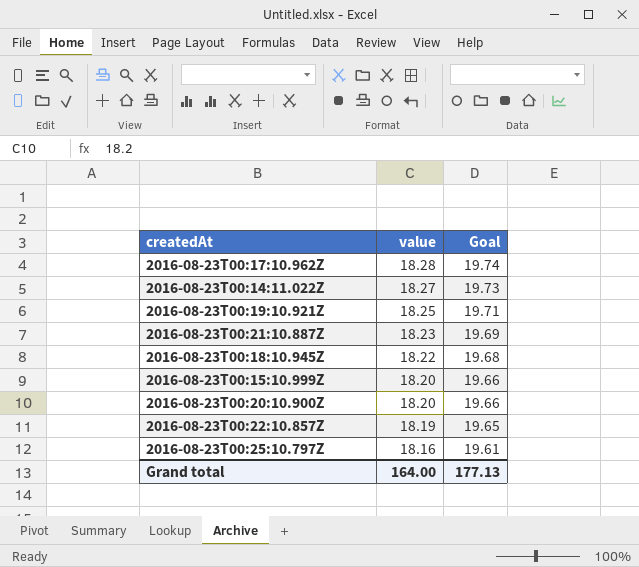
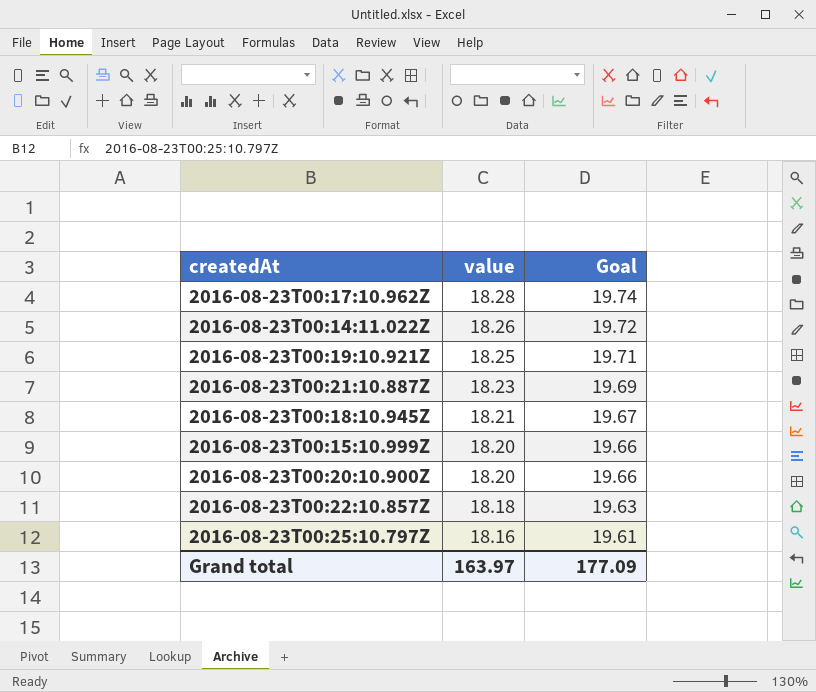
2016-08-23T00:14:11.022Z | value: 18.27 -> 18.26
2016-08-23T00:14:11.022Z | Goal: 19.73 -> 19.72
2016-08-23T00:18:10.945Z | value: 18.22 -> 18.21
2016-08-23T00:18:10.945Z | Goal: 19.68 -> 19.67
2016-08-23T00:22:10.857Z | value: 18.19 -> 18.18
2016-08-23T00:22:10.857Z | Goal: 19.65 -> 19.63
Grand total | value: 164.00 -> 163.97
Grand total | Goal: 177.13 -> 177.09

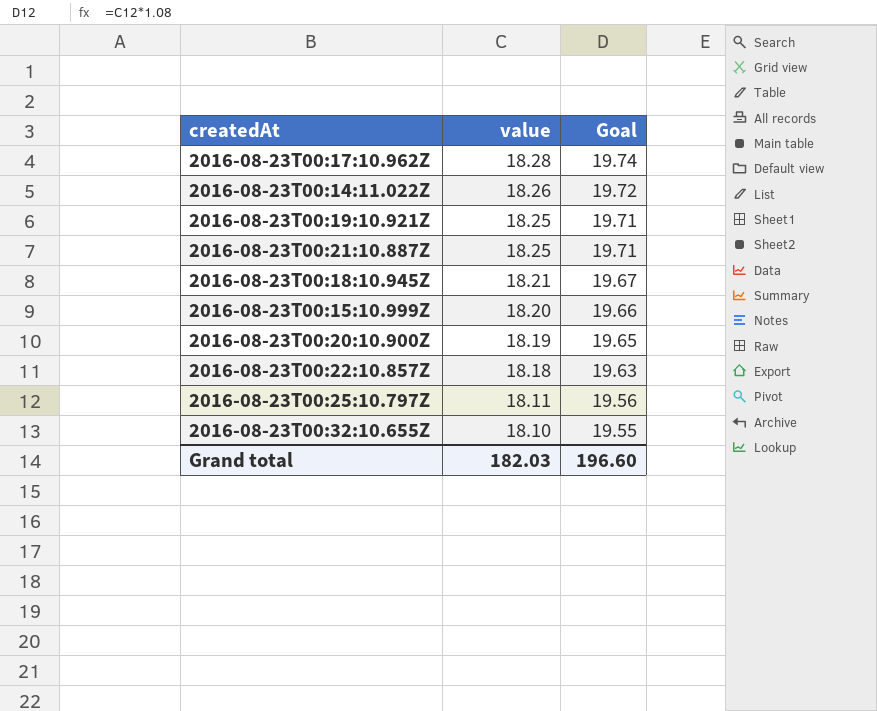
2016-08-23T00:21:10.887Z | value: 18.23 -> 18.25
2016-08-23T00:21:10.887Z | Goal: 19.69 -> 19.71
2016-08-23T00:20:10.900Z | value: 18.20 -> 18.19
2016-08-23T00:20:10.900Z | Goal: 19.66 -> 19.65
2016-08-23T00:25:10.797Z | value: 18.16 -> 18.11
2016-08-23T00:25:10.797Z | Goal: 19.61 -> 19.56
row 2016-08-23T00:32:10.655Z: none -> 18.10 | 19.55
Grand total | value: 163.97 -> 182.03
Grand total | Goal: 177.09 -> 196.60

